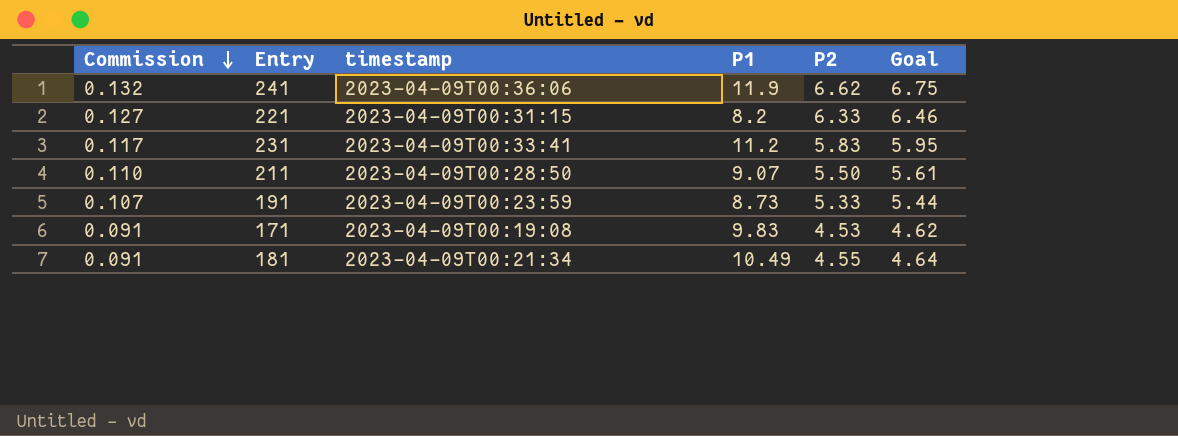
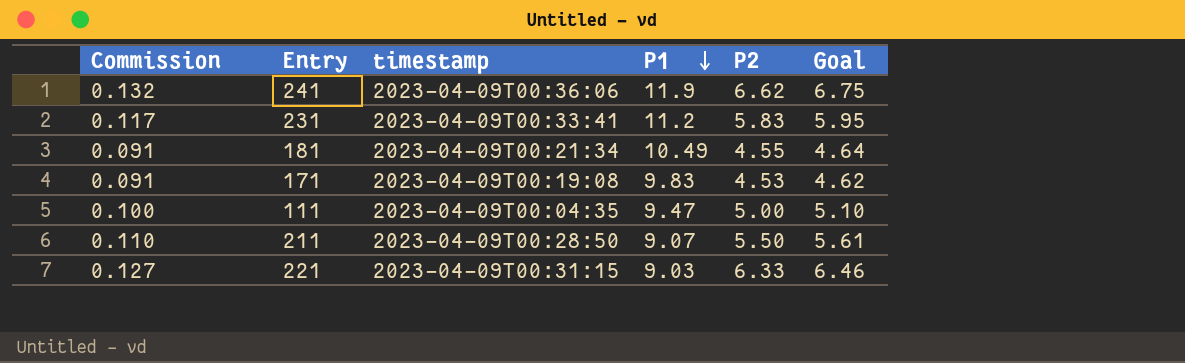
row order: Commission descending -> P1 descending
row 191: 0.107 | 2023-04-09T00:23:59 | 8.73 | 5.33 | 5.44 -> none
row 111: none -> 0.100 | 2023-04-09T00:04:35 | 9.47 | 5.00 | 5.10
221 | P1: 8.2 -> 9.03

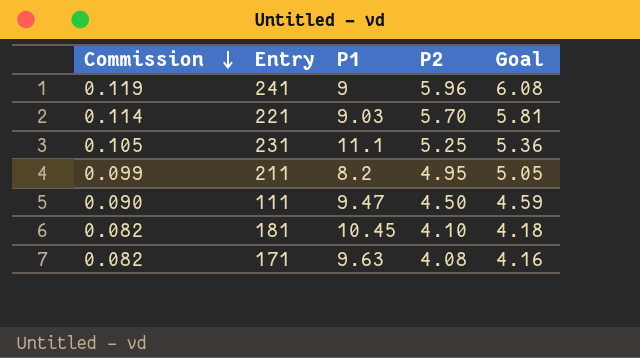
row order: P1 descending -> Commission descending
column timestamp | position: 3 -> none
241 | Commission: 0.132 -> 0.119
241 | P1: 11.9 -> 9
241 | P2: 6.62 -> 5.96
241 | Goal: 6.75 -> 6.08
221 | Commission: 0.127 -> 0.114
221 | P2: 6.33 -> 5.70
221 | Goal: 6.46 -> 5.81
231 | Commission: 0.117 -> 0.105
231 | P1: 11.2 -> 11.1
231 | P2: 5.83 -> 5.25
231 | Goal: 5.95 -> 5.36
211 | Commission: 0.110 -> 0.099
211 | P1: 9.07 -> 8.2
211 | P2: 5.50 -> 4.95
211 | Goal: 5.61 -> 5.05
111 | Commission: 0.100 -> 0.090
111 | P2: 5.00 -> 4.50
111 | Goal: 5.10 -> 4.59
181 | Commission: 0.091 -> 0.082
181 | P1: 10.49 -> 10.45
181 | P2: 4.55 -> 4.10
181 | Goal: 4.64 -> 4.18
171 | Commission: 0.091 -> 0.082
171 | P1: 9.83 -> 9.63
171 | P2: 4.53 -> 4.08
171 | Goal: 4.62 -> 4.16

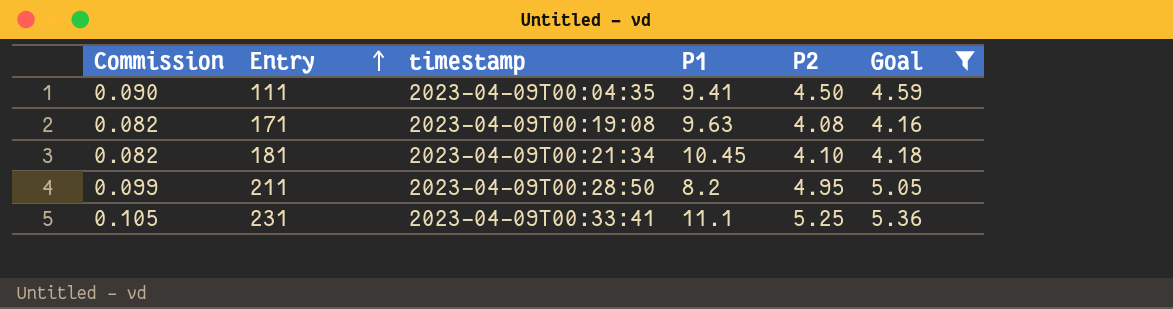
filter: none -> Goal <= 5.36
row order: Commission descending -> Entry ascending
column timestamp | position: none -> 3
111 | P1: 9.47 -> 9.41

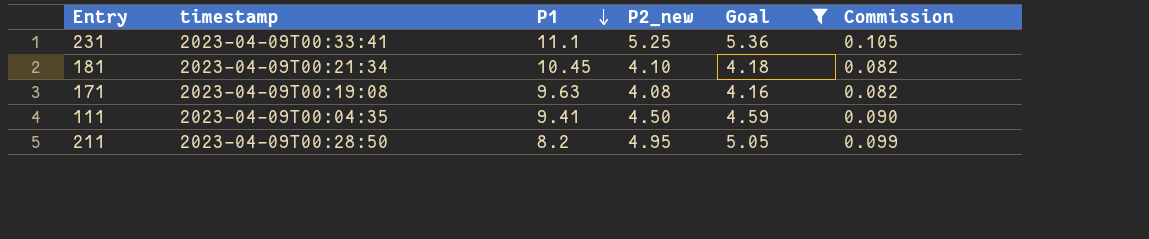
row order: Entry ascending -> P1 descending
column name: P2 -> P2_new
column Commission | position: 1 -> 6

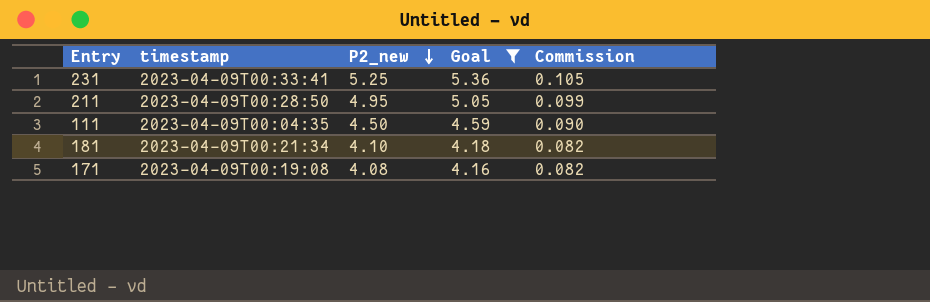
row order: P1 descending -> P2_new descending
column P1 | position: 3 -> none

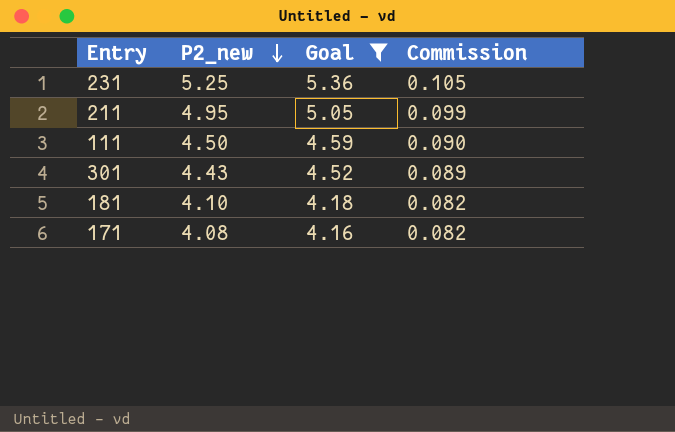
column timestamp | position: 2 -> none
row 301: none -> 4.43 | 4.52 | 0.089

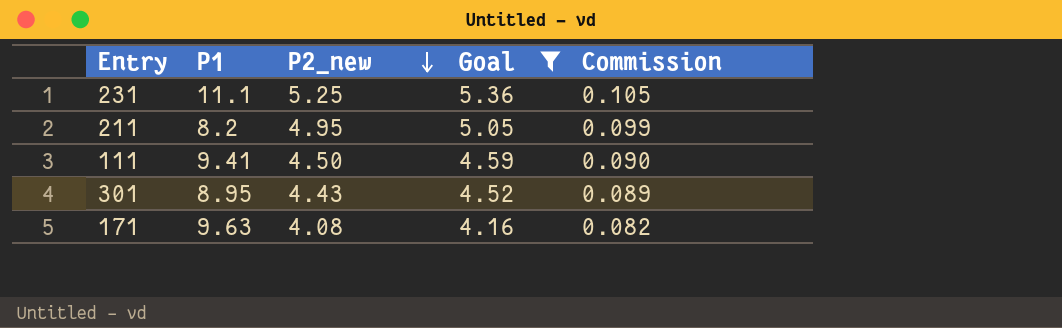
column P1 | position: none -> 2
row 181: 4.10 | 4.18 | 0.082 -> none

